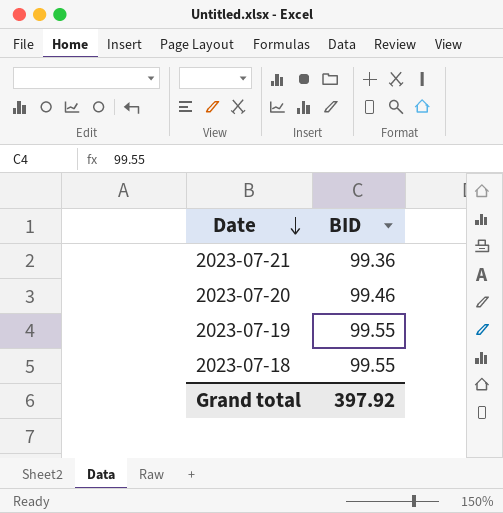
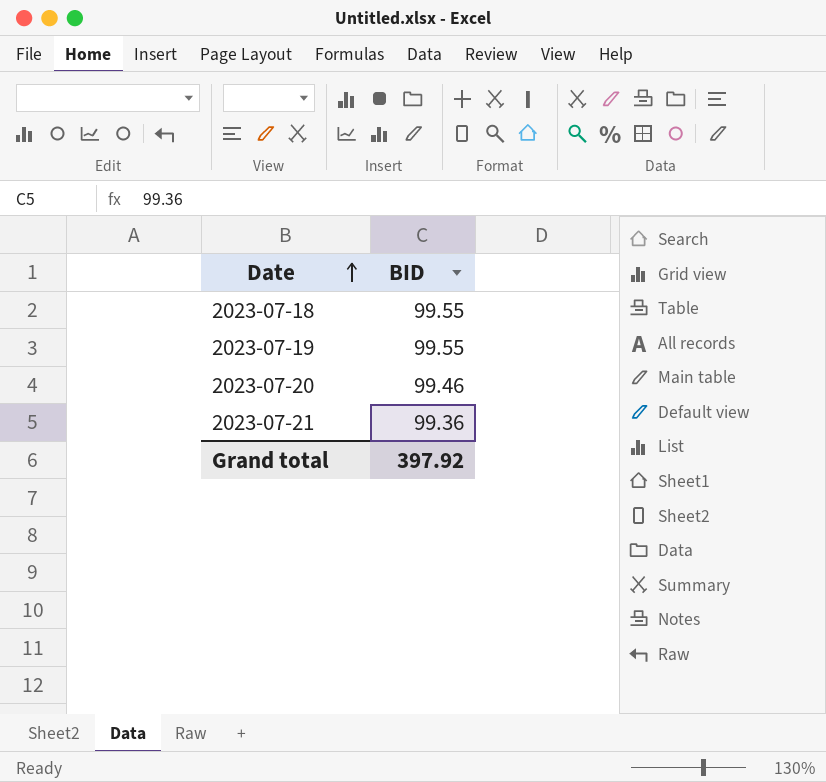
row order: Date descending -> Date ascending

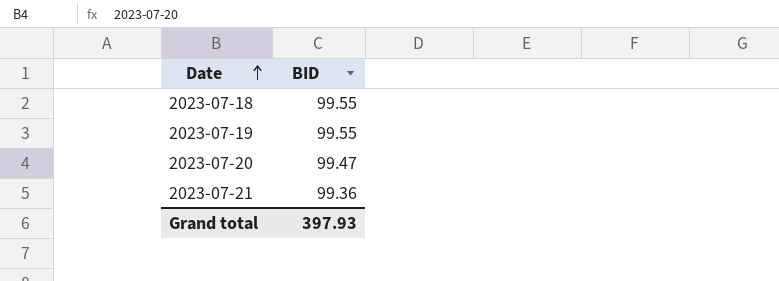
2023-07-20 | BID: 99.46 -> 99.47
Grand total | BID: 397.92 -> 397.93

